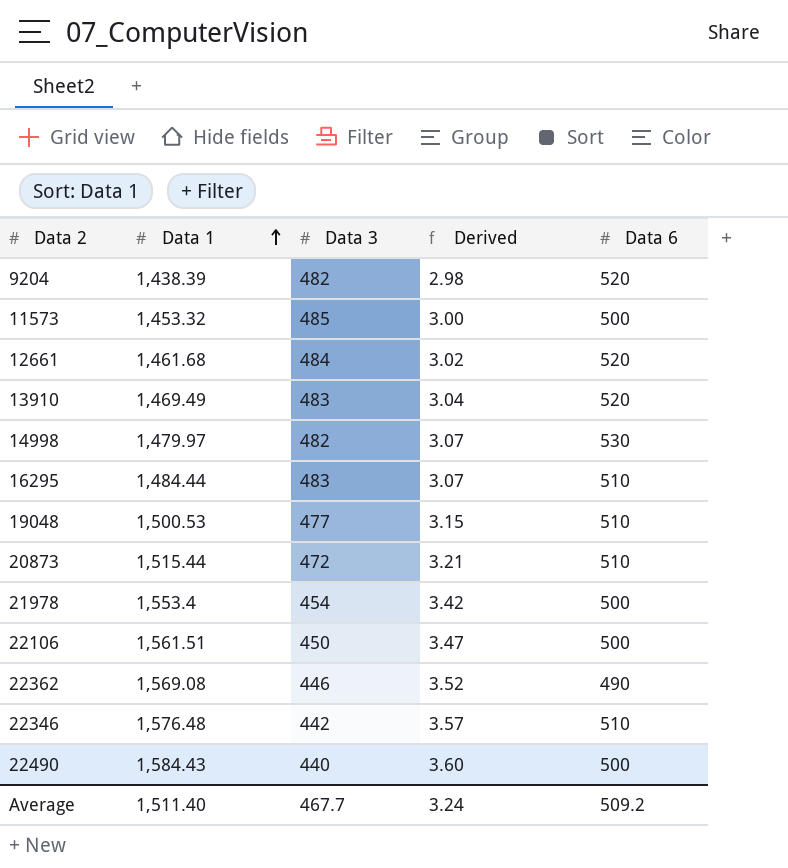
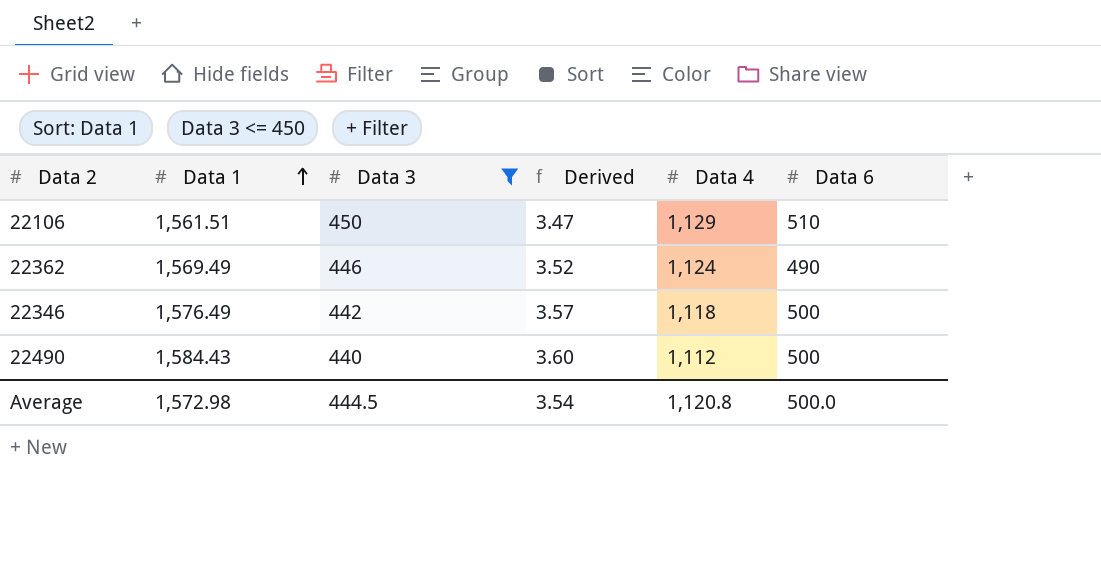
filter: none -> Data 3 <= 450
column Data 4 | position: none -> 5
22106 | Data 6: 500 -> 510
22362 | Data 1: 1,569.08 -> 1,569.49
22346 | Data 1: 1,576.48 -> 1,576.49
22346 | Data 6: 510 -> 500
Average | Data 1: 1,511.40 -> 1,572.98
Average | Data 3: 467.7 -> 444.5
Average | Derived: 3.24 -> 3.54
Average | Data 6: 509.2 -> 500.0

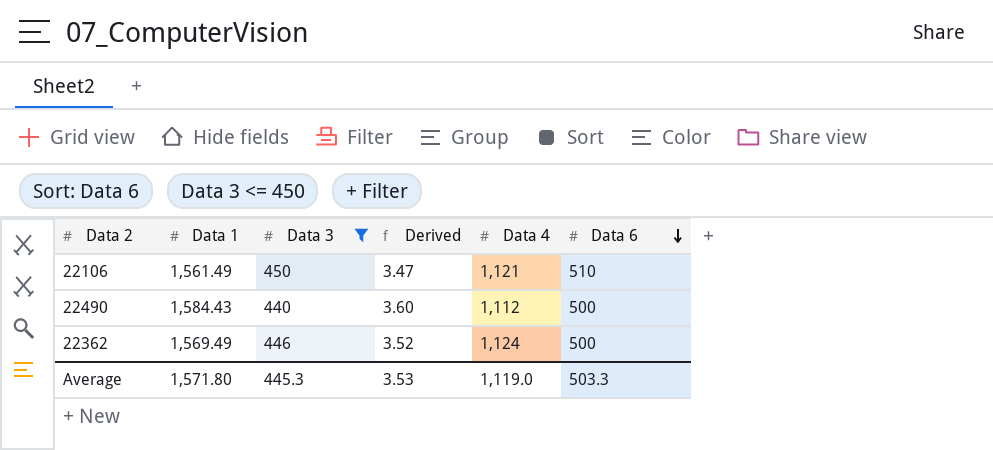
row order: Data 1 ascending -> Data 6 descending
row 22346: 1,576.49 | 442 | 3.57 | 1,118 | 500 -> none
22106 | Data 1: 1,561.51 -> 1,561.49
22106 | Data 4: 1,129 -> 1,121
22362 | Data 6: 490 -> 500
Average | Data 1: 1,572.98 -> 1,571.80
Average | Data 3: 444.5 -> 445.3
Average | Derived: 3.54 -> 3.53
Average | Data 4: 1,120.8 -> 1,119.0
Average | Data 6: 500.0 -> 503.3

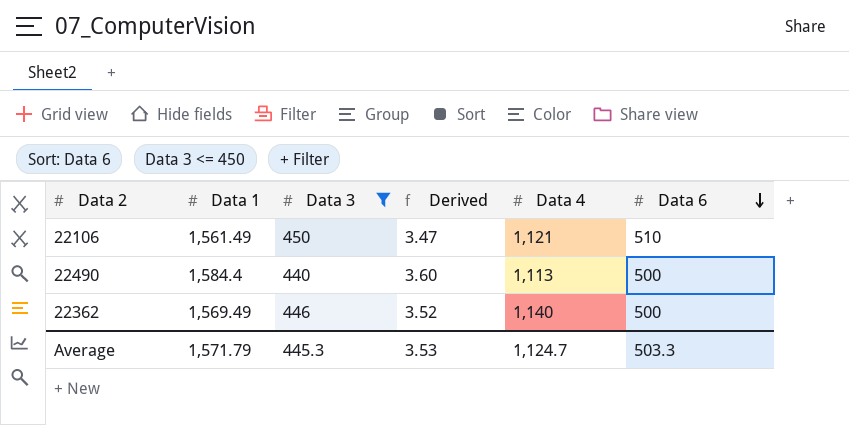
22490 | Data 1: 1,584.43 -> 1,584.4
22490 | Data 4: 1,112 -> 1,113
22362 | Data 4: 1,124 -> 1,140
Average | Data 1: 1,571.80 -> 1,571.79
Average | Data 4: 1,119.0 -> 1,124.7

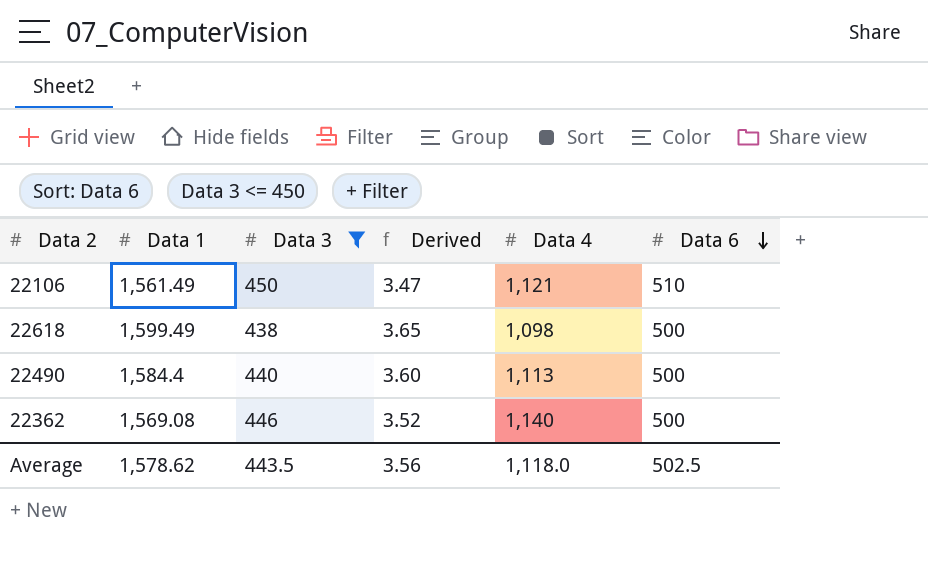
row 22618: none -> 1,599.49 | 438 | 3.65 | 1,098 | 500
22362 | Data 1: 1,569.49 -> 1,569.08
Average | Data 1: 1,571.79 -> 1,578.62
Average | Data 3: 445.3 -> 443.5
Average | Derived: 3.53 -> 3.56
Average | Data 4: 1,124.7 -> 1,118.0
Average | Data 6: 503.3 -> 502.5

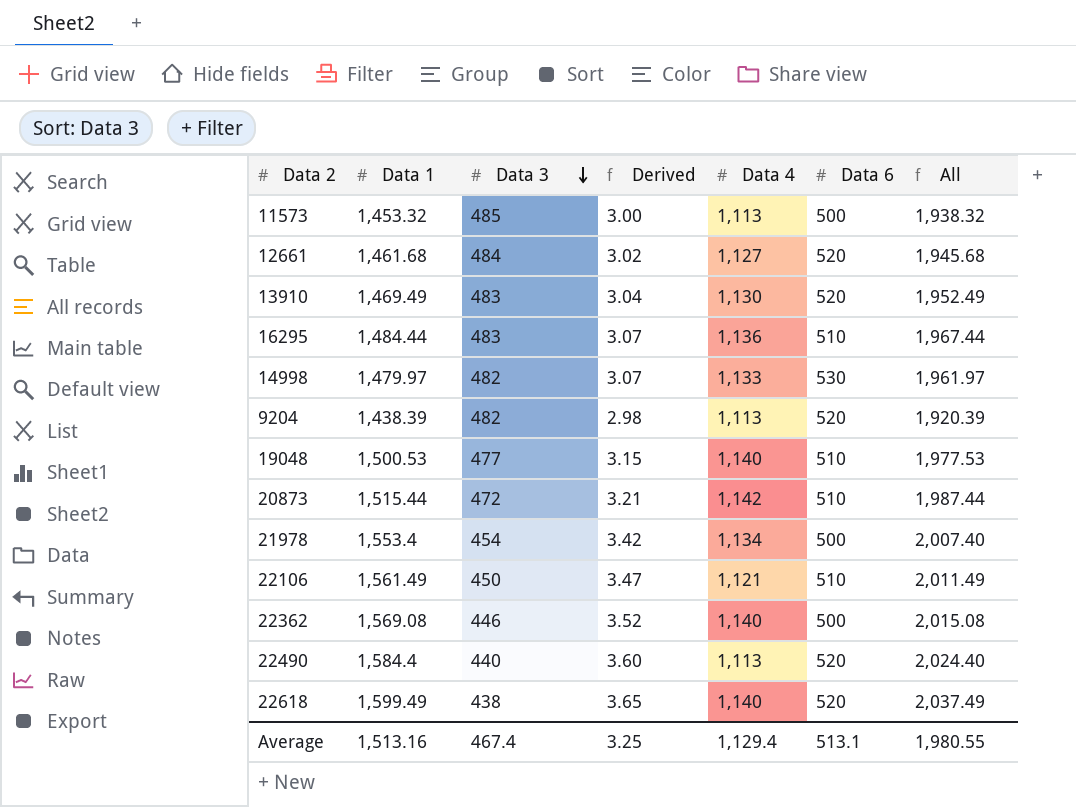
filter: Data 3 <= 450 -> none
row order: Data 6 descending -> Data 3 descending
column All | formula: none -> [Data 1] + [Data 3]
22490 | Data 6: 500 -> 520
22618 | Data 4: 1,098 -> 1,140
22618 | Data 6: 500 -> 520
Average | Data 1: 1,578.62 -> 1,513.16
Average | Data 3: 443.5 -> 467.4
Average | Derived: 3.56 -> 3.25
Average | Data 4: 1,118.0 -> 1,129.4
Average | Data 6: 502.5 -> 513.1

